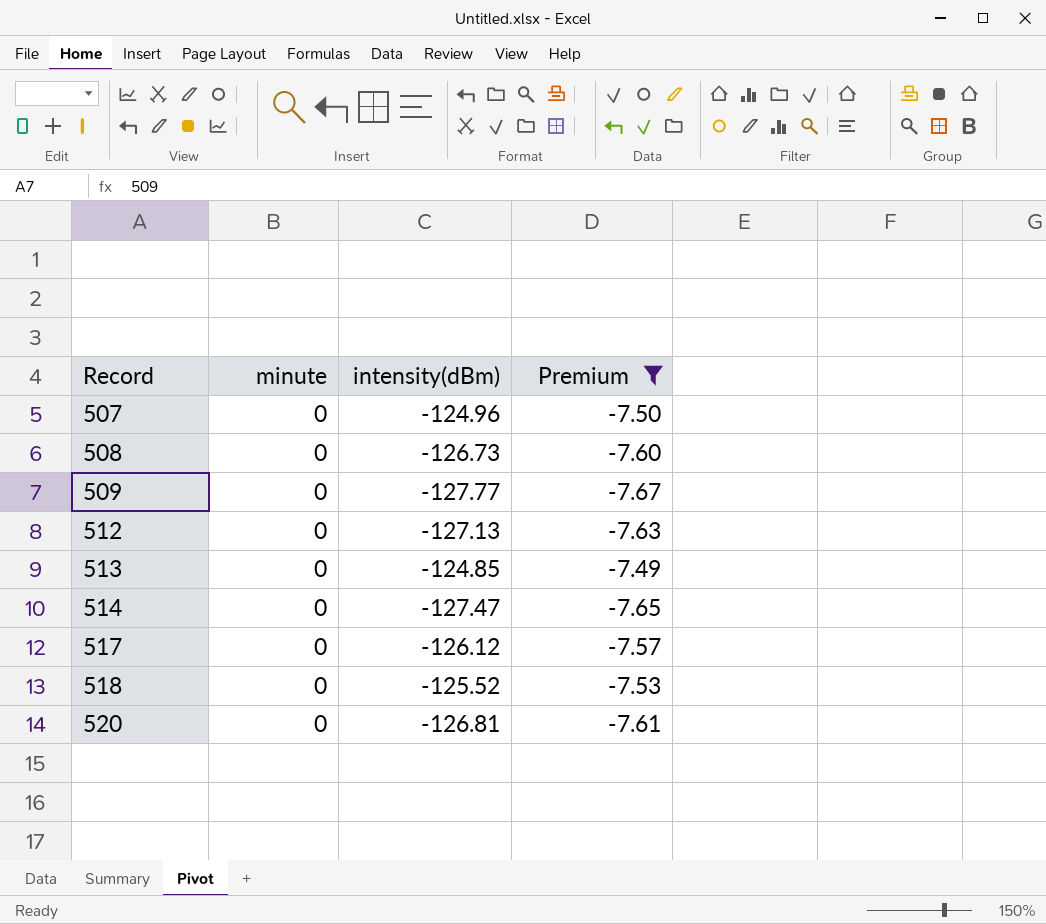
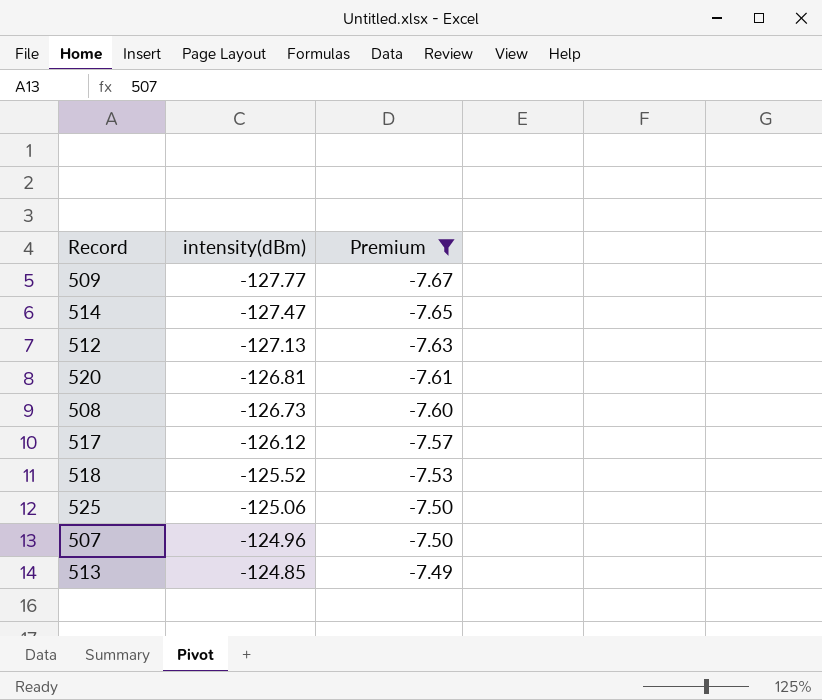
row order: Record ascending -> intensity(dBm) ascending
column minute | position: 2 -> none
row 525: none -> -125.06 | -7.50

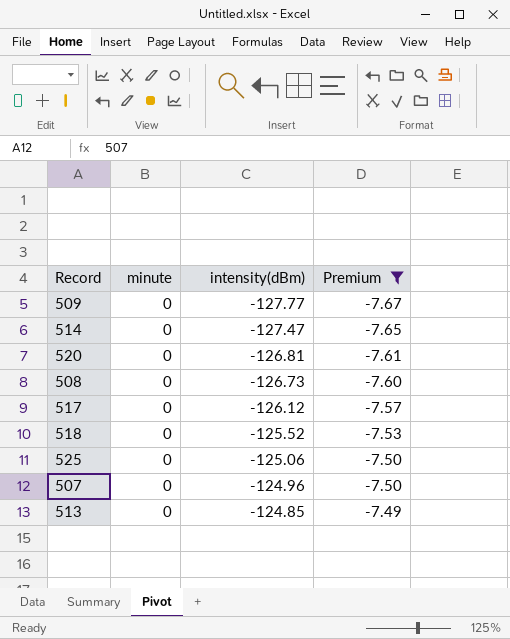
column minute | position: none -> 2
row 512: -127.13 | -7.63 -> none

